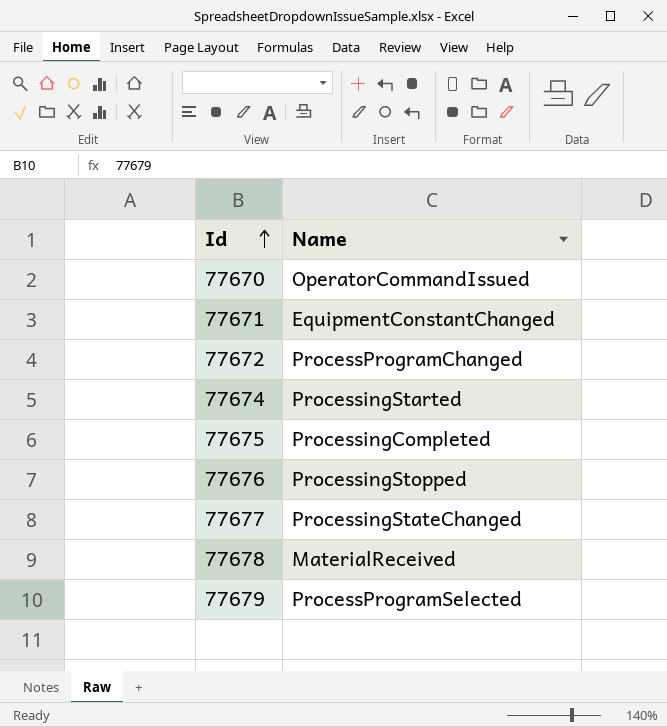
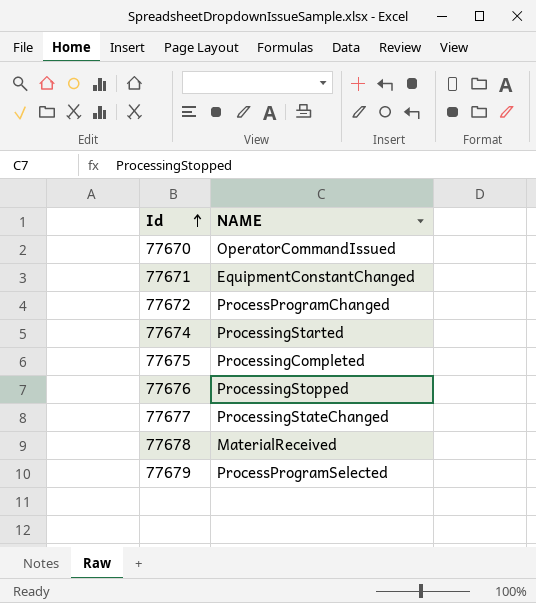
column name: Name -> NAME

